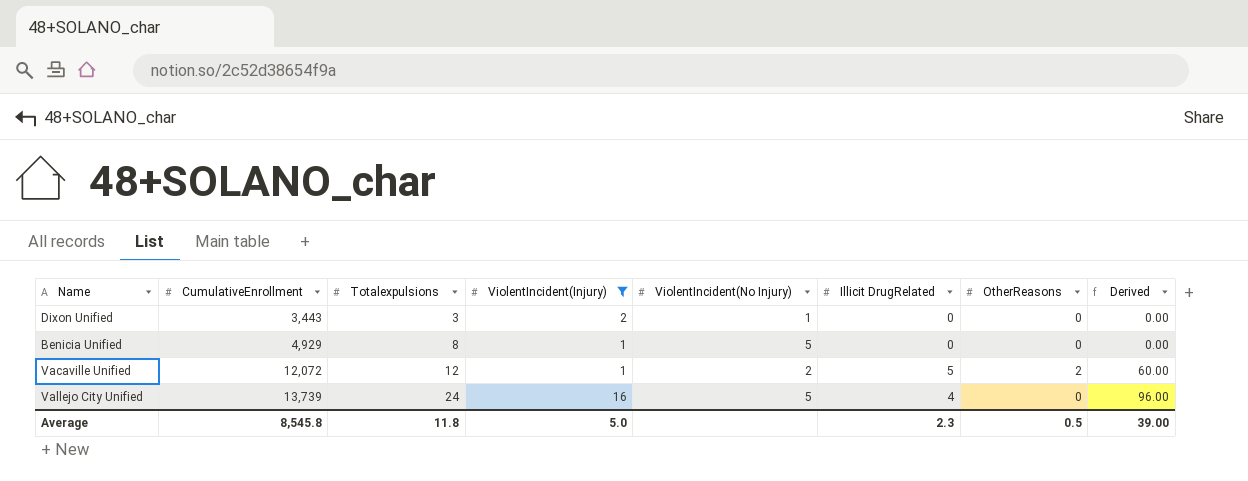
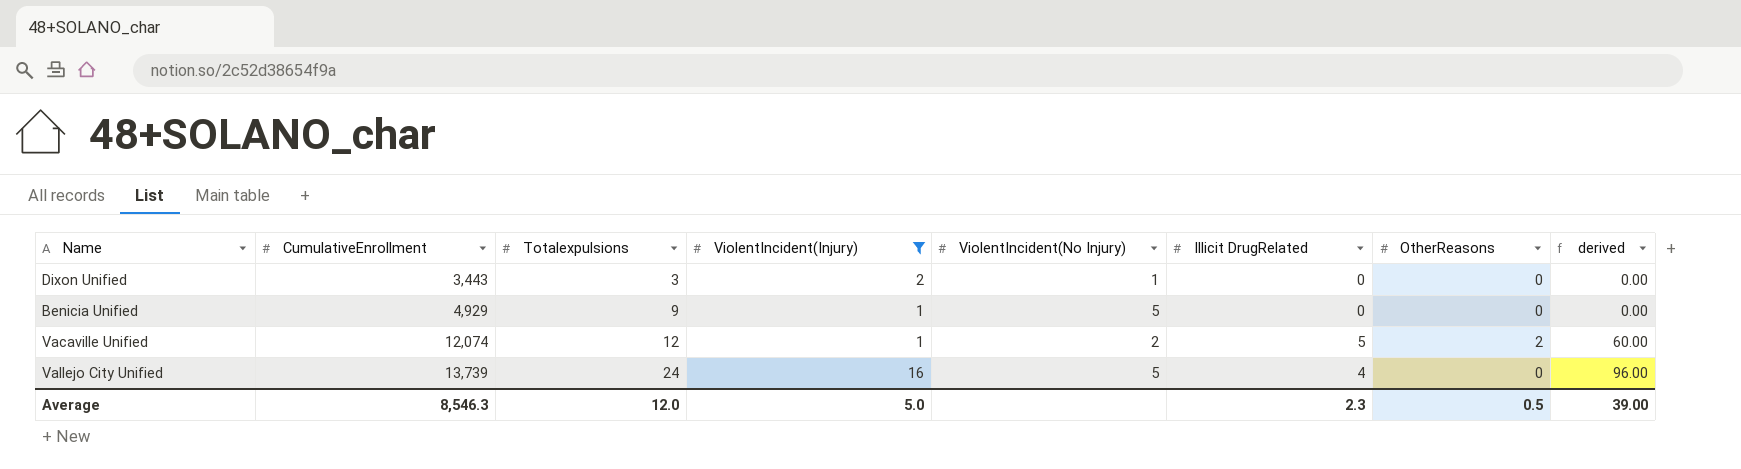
column name: Derived -> derived
Benicia Unified | Totalexpulsions: 8 -> 9
Vacaville Unified | CumulativeEnrollment: 12,072 -> 12,074
Average | CumulativeEnrollment: 8,545.8 -> 8,546.3
Average | Totalexpulsions: 11.8 -> 12.0

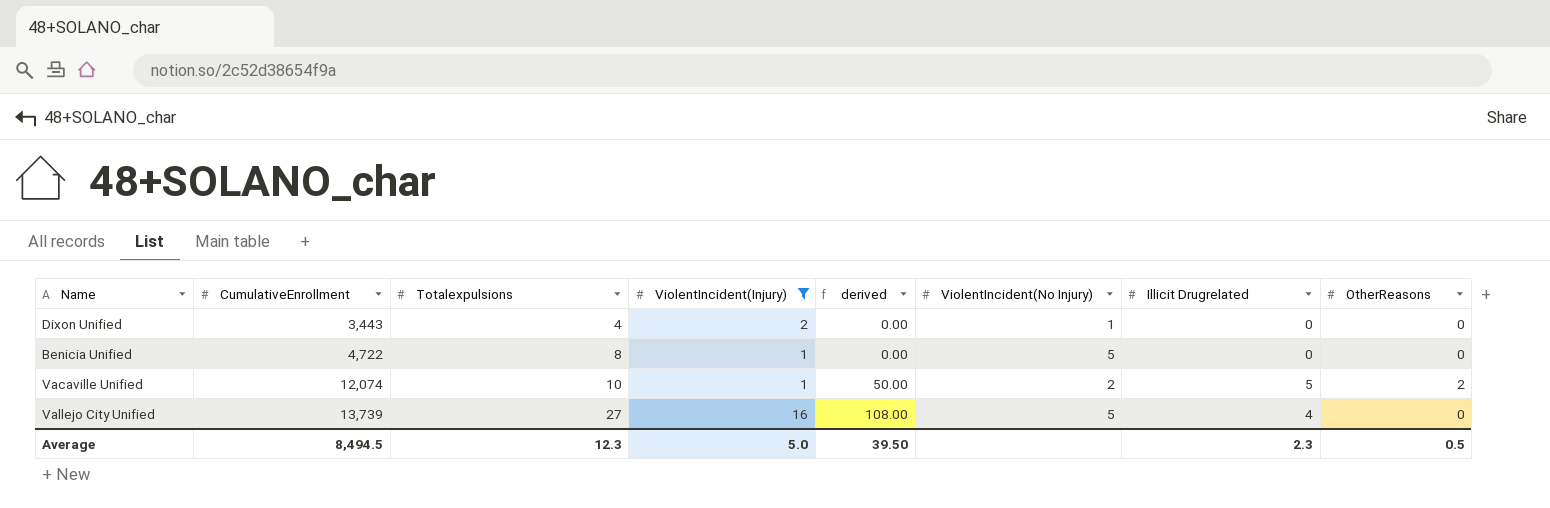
column derived | position: 8 -> 5
column name: Illicit DrugRelated -> Illicit Drugrelated
Dixon Unified | Totalexpulsions: 3 -> 4
Benicia Unified | CumulativeEnrollment: 4,929 -> 4,722
Benicia Unified | Totalexpulsions: 9 -> 8
Vacaville Unified | Totalexpulsions: 12 -> 10
Vacaville Unified | derived: 60.00 -> 50.00
Vallejo City Unified | Totalexpulsions: 24 -> 27
Vallejo City Unified | derived: 96.00 -> 108.00
Average | CumulativeEnrollment: 8,546.3 -> 8,494.5
Average | Totalexpulsions: 12.0 -> 12.3
Average | derived: 39.00 -> 39.50

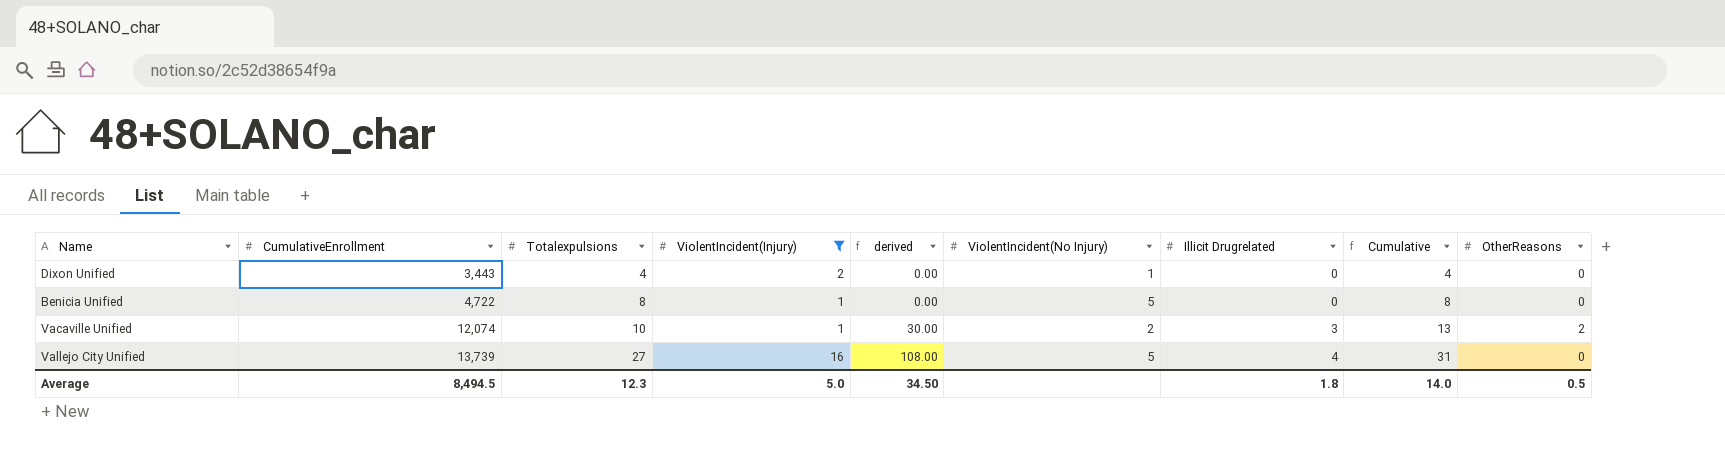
column Cumulative | formula: none -> [Totalexpulsions] + [Illicit Drugrelated]
Vacaville Unified | derived: 50.00 -> 30.00
Vacaville Unified | Illicit Drugrelated: 5 -> 3
Average | derived: 39.50 -> 34.50
Average | Illicit Drugrelated: 2.3 -> 1.8

